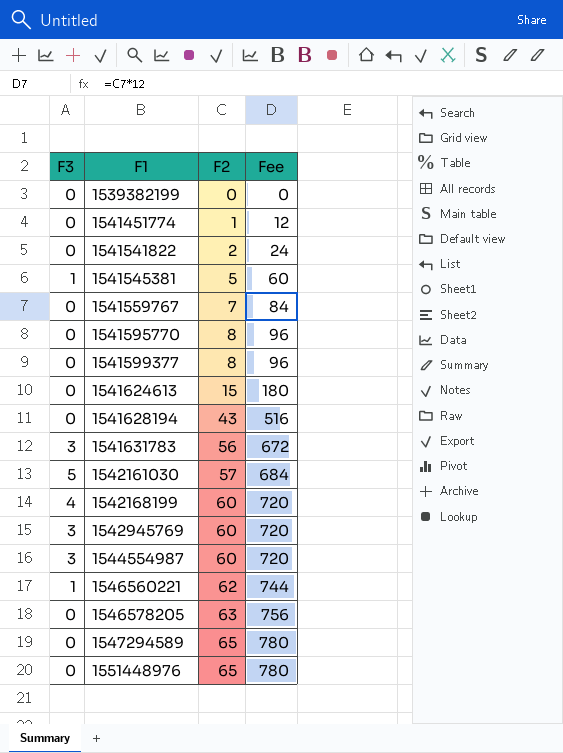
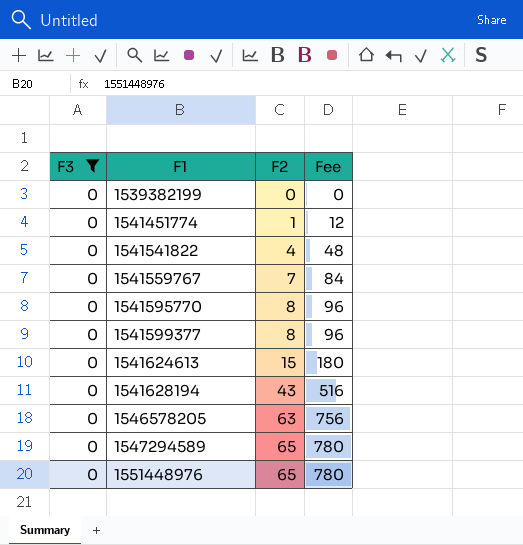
filter: none -> F3 = 0
1541541822 | F2: 2 -> 4
1541541822 | Fee: 24 -> 48

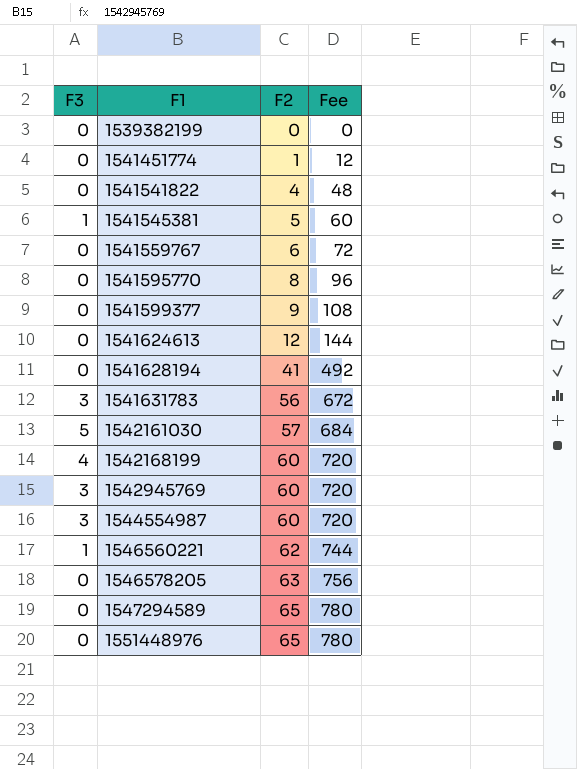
filter: F3 = 0 -> none
1541559767 | F2: 7 -> 6
1541559767 | Fee: 84 -> 72
1541599377 | F2: 8 -> 9
1541599377 | Fee: 96 -> 108
1541624613 | F2: 15 -> 12
1541624613 | Fee: 180 -> 144
1541628194 | F2: 43 -> 41
1541628194 | Fee: 516 -> 492

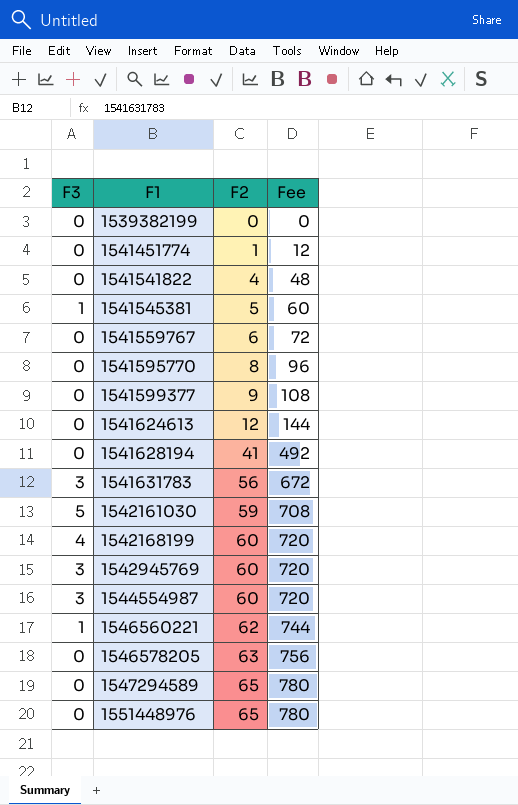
1542161030 | F2: 57 -> 59
1542161030 | Fee: 684 -> 708

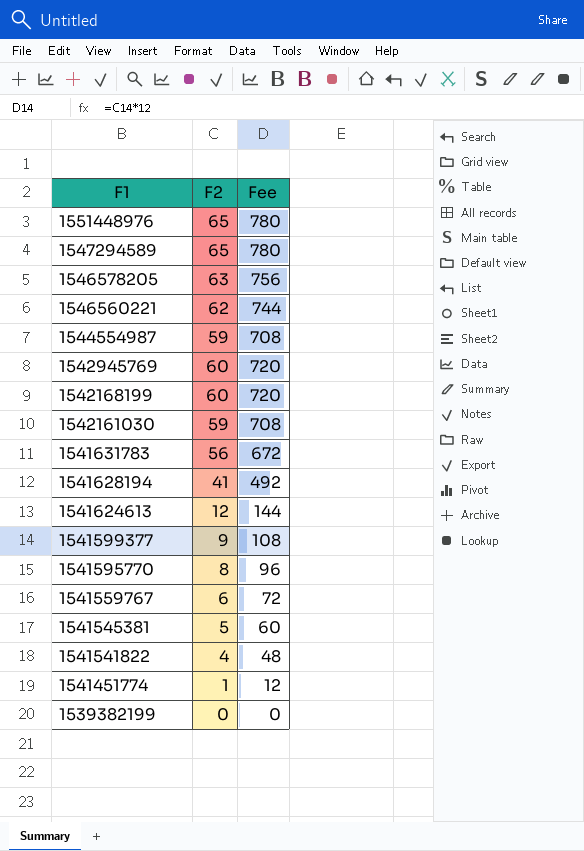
row order: F1 ascending -> F1 descending
column F3 | position: 1 -> none
1544554987 | F2: 60 -> 59
1544554987 | Fee: 720 -> 708

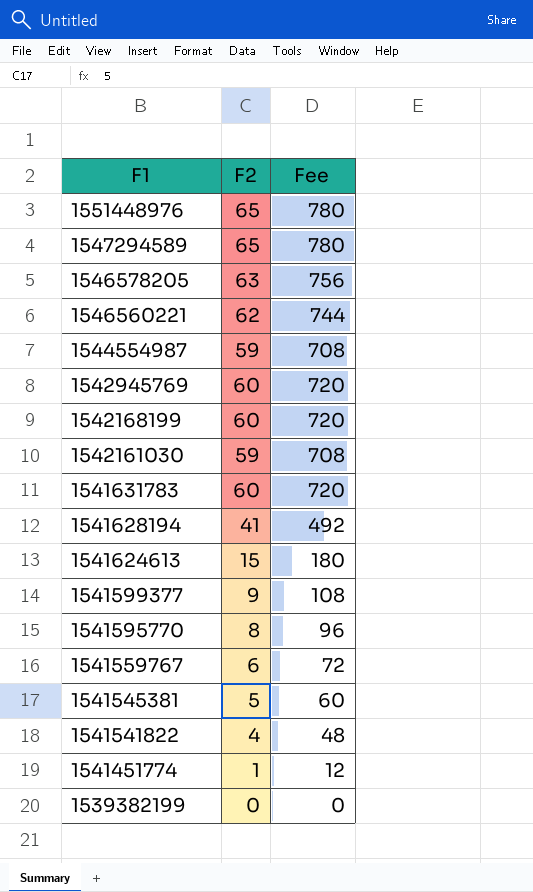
1541631783 | F2: 56 -> 60
1541631783 | Fee: 672 -> 720
1541624613 | F2: 12 -> 15
1541624613 | Fee: 144 -> 180

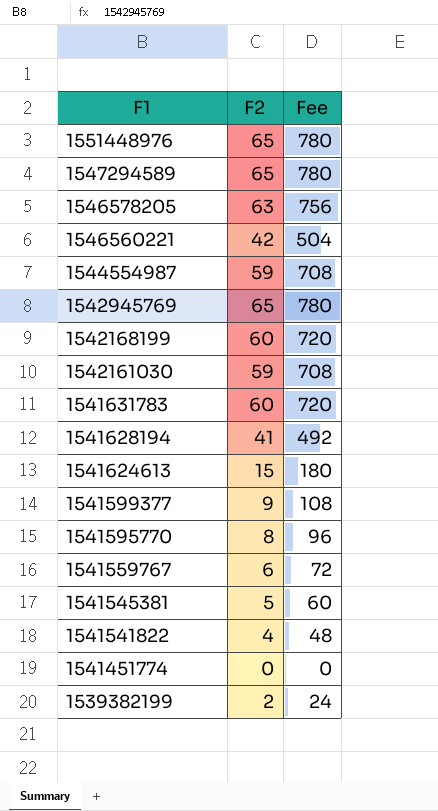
1546560221 | F2: 62 -> 42
1546560221 | Fee: 744 -> 504
1542945769 | F2: 60 -> 65
1542945769 | Fee: 720 -> 780
1541451774 | F2: 1 -> 0
1541451774 | Fee: 12 -> 0
1539382199 | F2: 0 -> 2
1539382199 | Fee: 0 -> 24

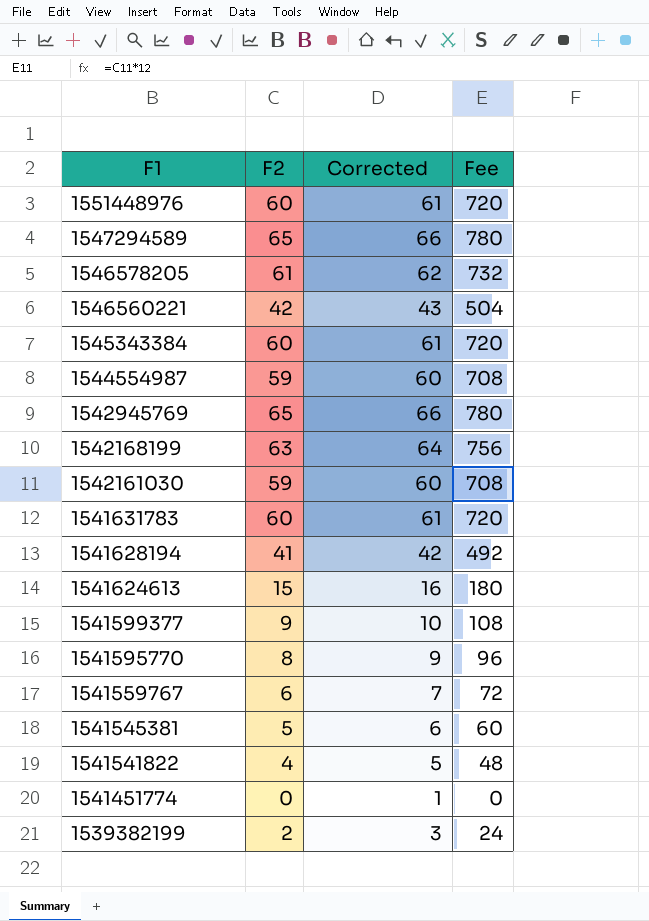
column Corrected | formula: none -> [F2] + 1
1551448976 | F2: 65 -> 60
1551448976 | Fee: 780 -> 720
1546578205 | F2: 63 -> 61
1546578205 | Fee: 756 -> 732
row 1545343384: none -> 60 | 61 | 720
1542168199 | F2: 60 -> 63
1542168199 | Fee: 720 -> 756

